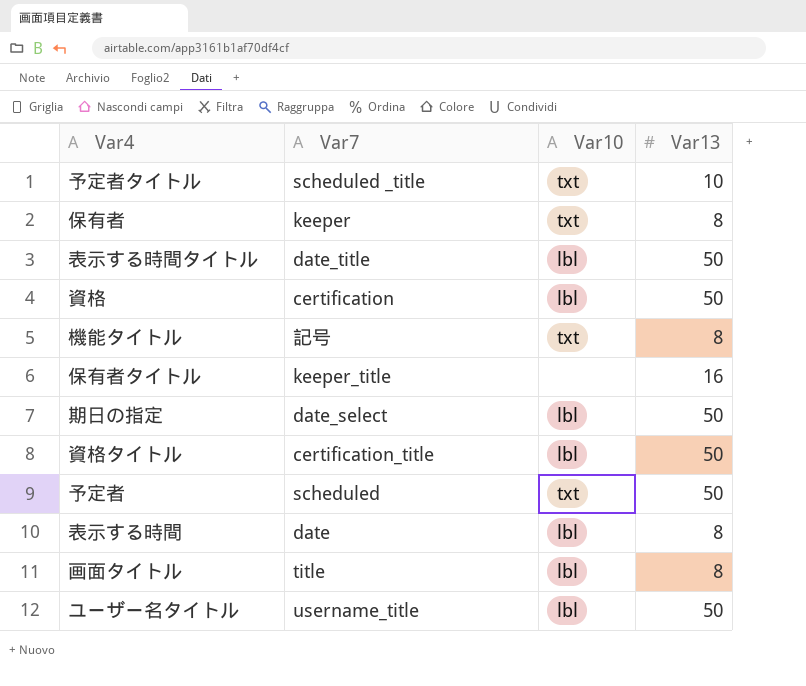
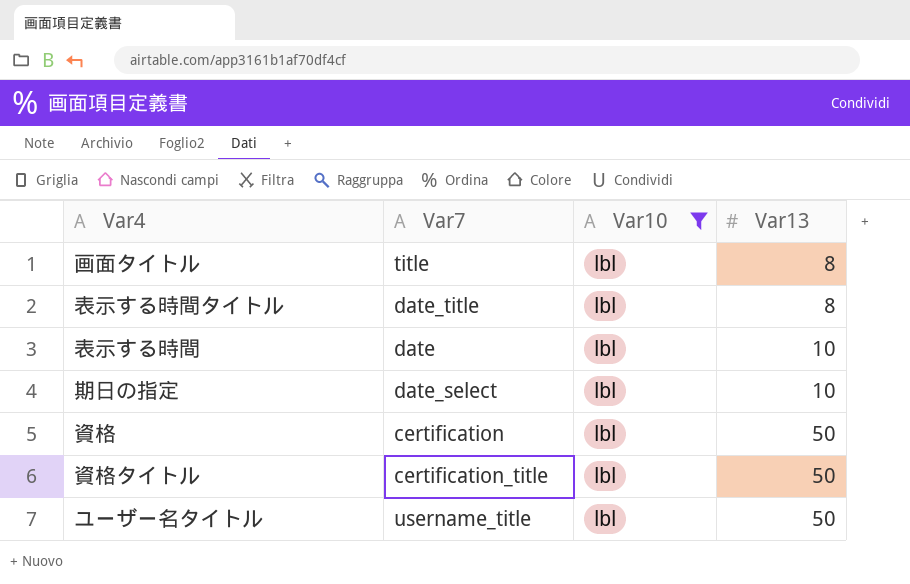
filter: none -> Var10 = lbl
row order: none -> Var13 ascending
表示する時間タイトル | Var13: 50 -> 8
表示する時間 | Var13: 8 -> 10
期日の指定 | Var13: 50 -> 10

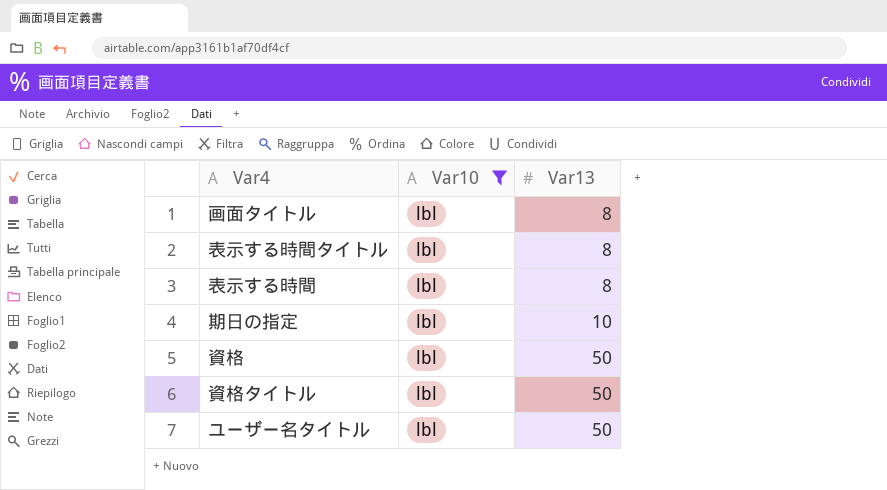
column Var7 | position: 2 -> none
表示する時間 | Var13: 10 -> 8

